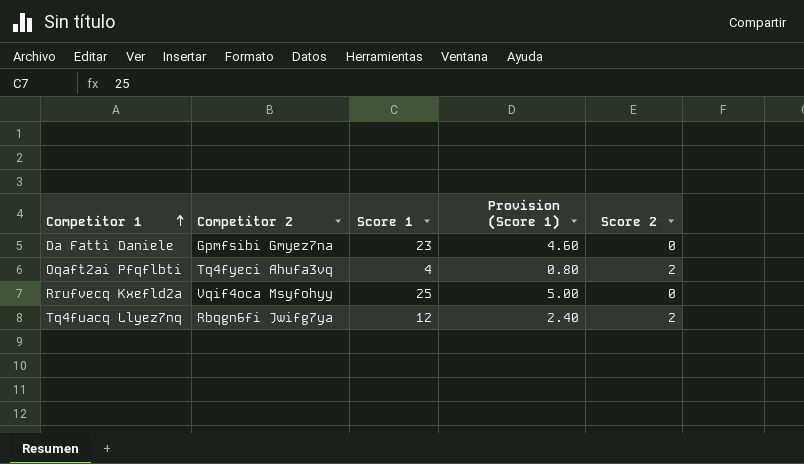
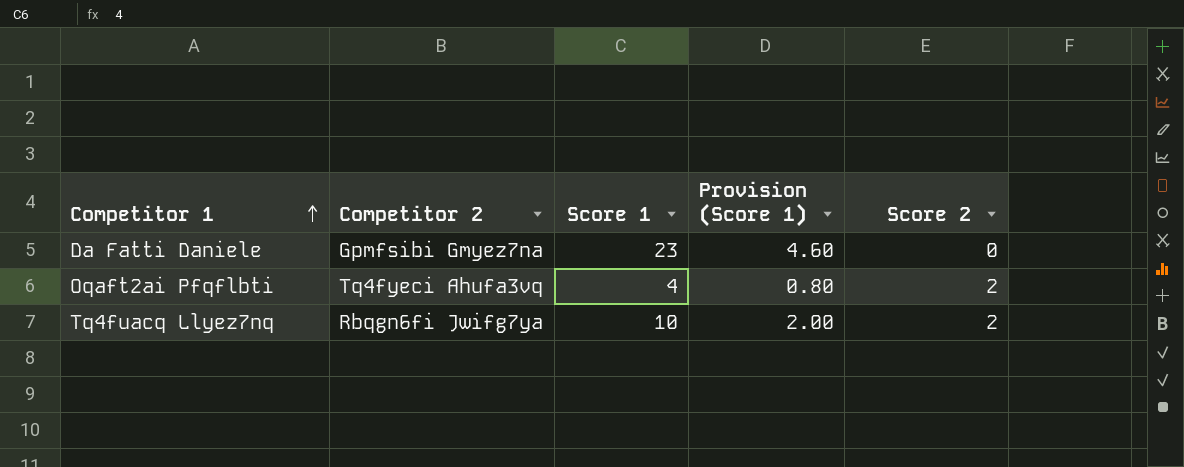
row Rrufvecq Kxefld2a: Vqif4oca Msyfohyy | 25 | 5.00 | 0 -> none
Tq4fuacq Llyez7nq | Score 1: 12 -> 10
Tq4fuacq Llyez7nq | Provision (Score 1): 2.40 -> 2.00

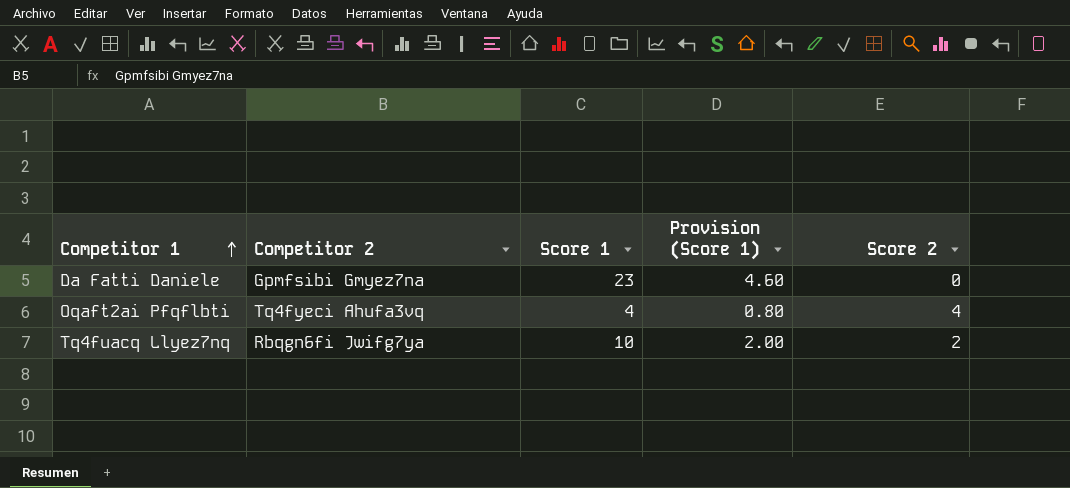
Oqaft2ai Pfqflbti | Score 2: 2 -> 4

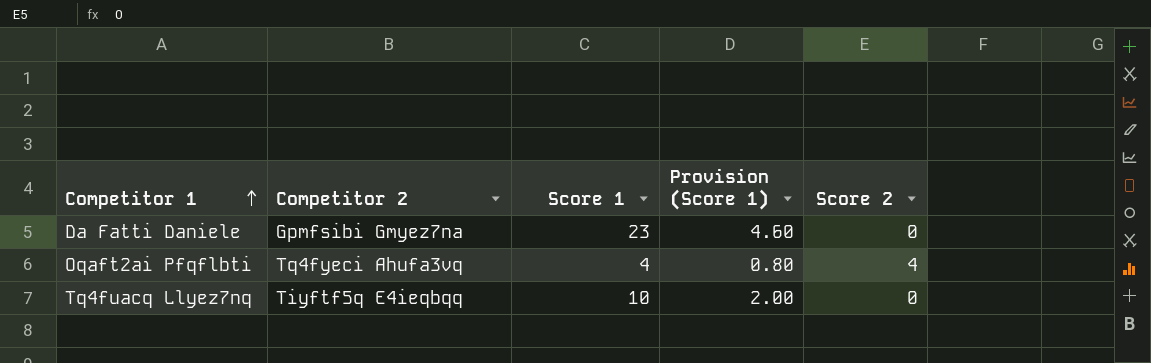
Tq4fuacq Llyez7nq | Competitor 2: Rbqgn6fi Jwifg7ya -> Tiyftf5q E4ieqbqq
Tq4fuacq Llyez7nq | Score 2: 2 -> 0

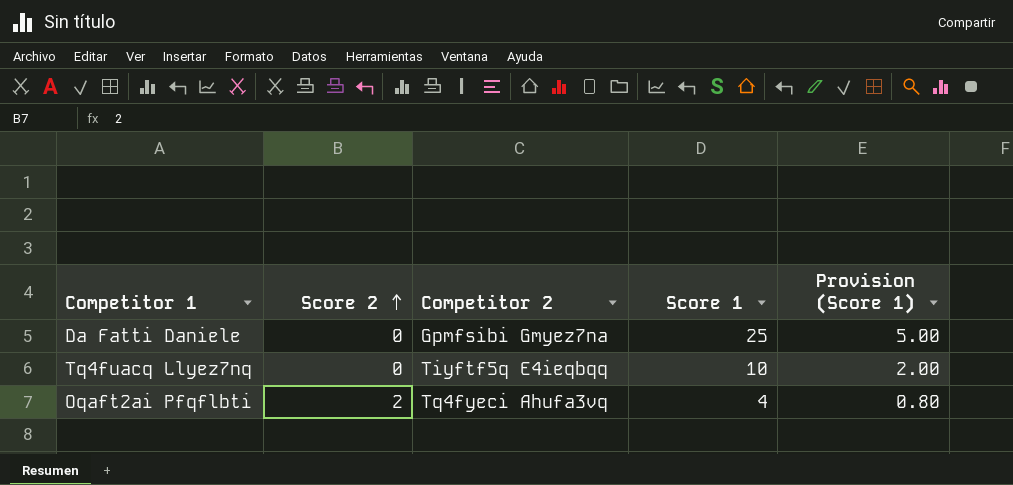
row order: Competitor 1 ascending -> Score 2 ascending
column Score 2 | position: 5 -> 2
Da Fatti Daniele | Score 1: 23 -> 25
Da Fatti Daniele | Provision (Score 1): 4.60 -> 5.00
Oqaft2ai Pfqflbti | Score 2: 4 -> 2

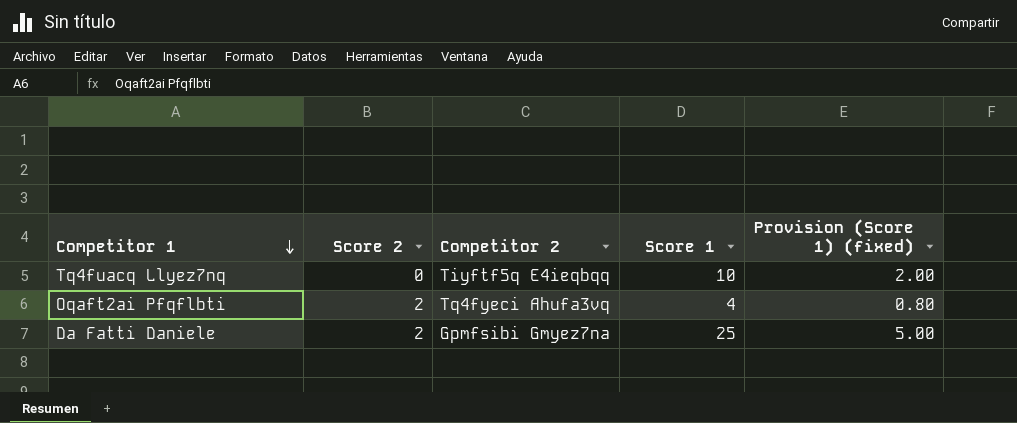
row order: Score 2 ascending -> Competitor 1 descending
column name: Provision (Score 1) -> Provision (Score 1) (fixed)
Da Fatti Daniele | Score 2: 0 -> 2

